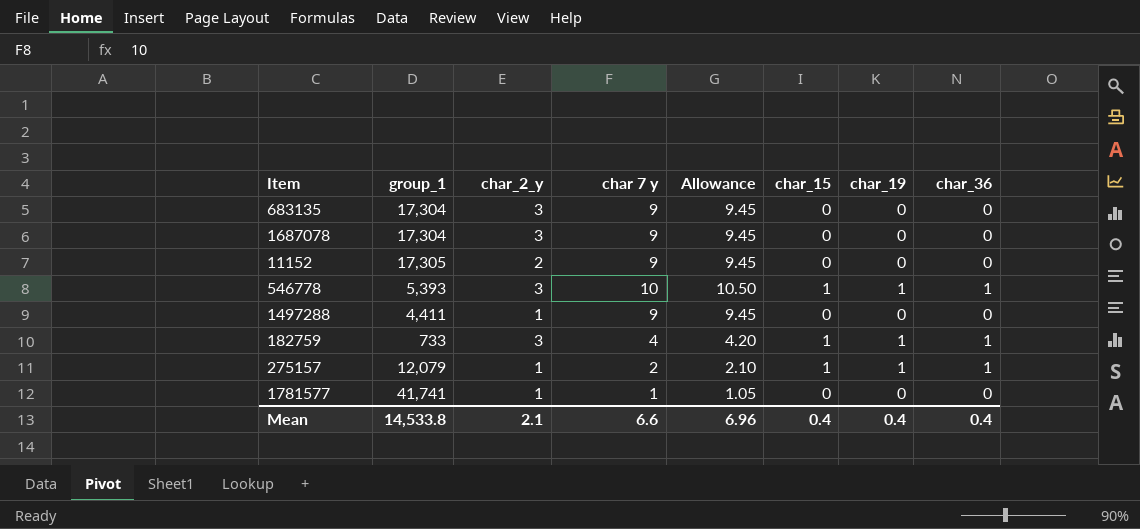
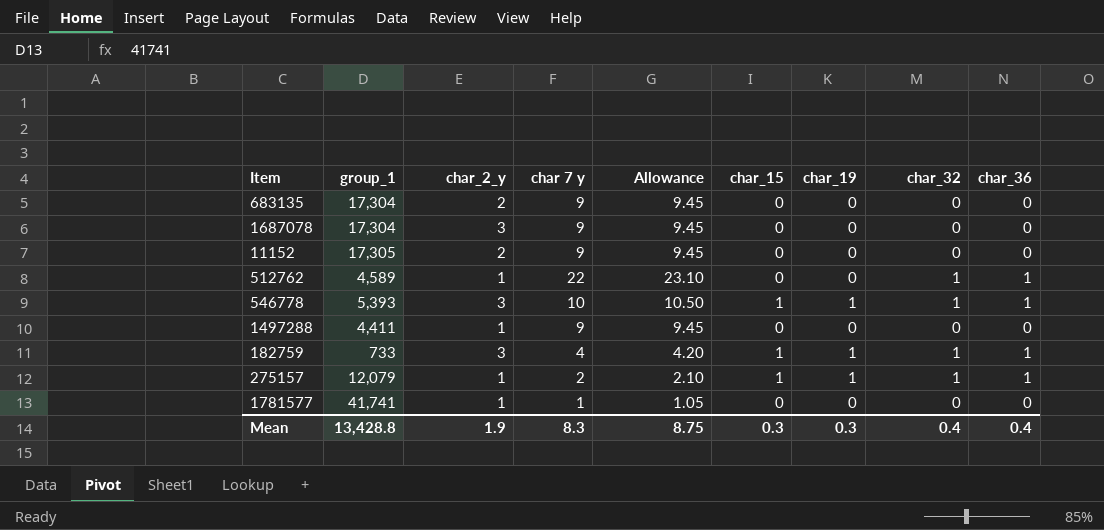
column char_32 | position: none -> 8
683135 | char_2_y: 3 -> 2
row 512762: none -> 4,589 | 1 | 22 | 23.10 | 0 | 0 | 1 | 1
Mean | group_1: 14,533.8 -> 13,428.8
Mean | char_2_y: 2.1 -> 1.9
Mean | char 7 y: 6.6 -> 8.3
Mean | Allowance: 6.96 -> 8.75
Mean | char_15: 0.4 -> 0.3
Mean | char_19: 0.4 -> 0.3

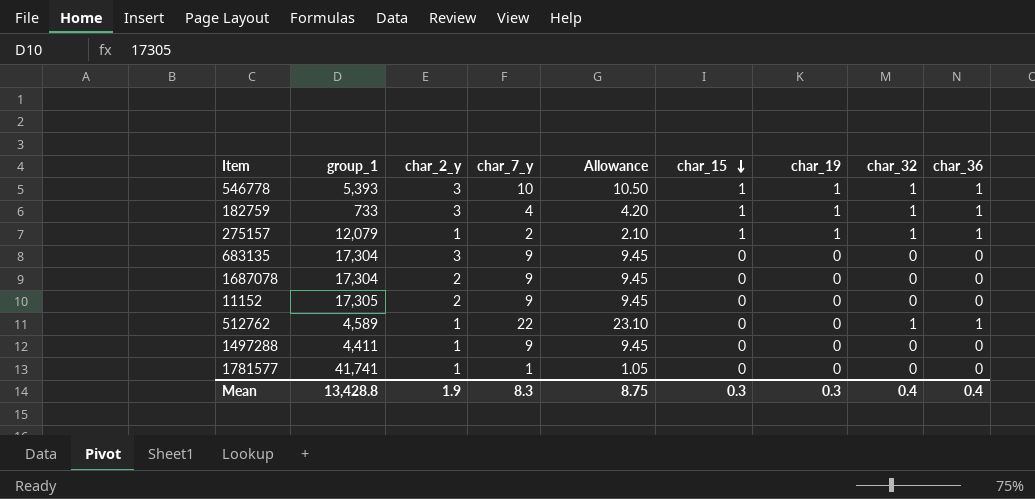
row order: none -> char_15 descending
column name: char 7 y -> char_7_y
683135 | char_2_y: 2 -> 3
1687078 | char_2_y: 3 -> 2

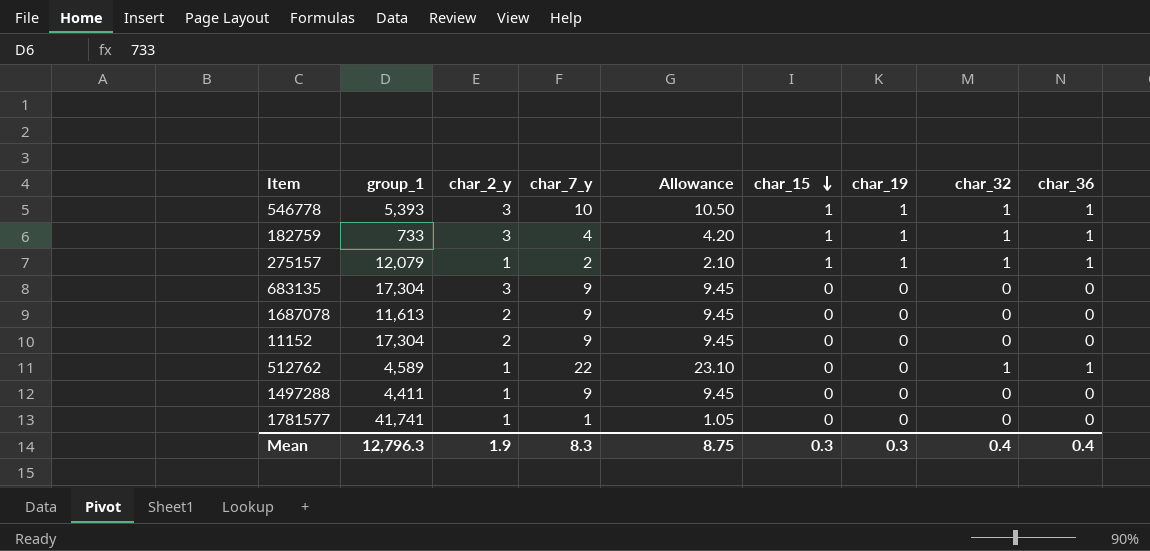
1687078 | group_1: 17,304 -> 11,613
11152 | group_1: 17,305 -> 17,304
Mean | group_1: 13,428.8 -> 12,796.3

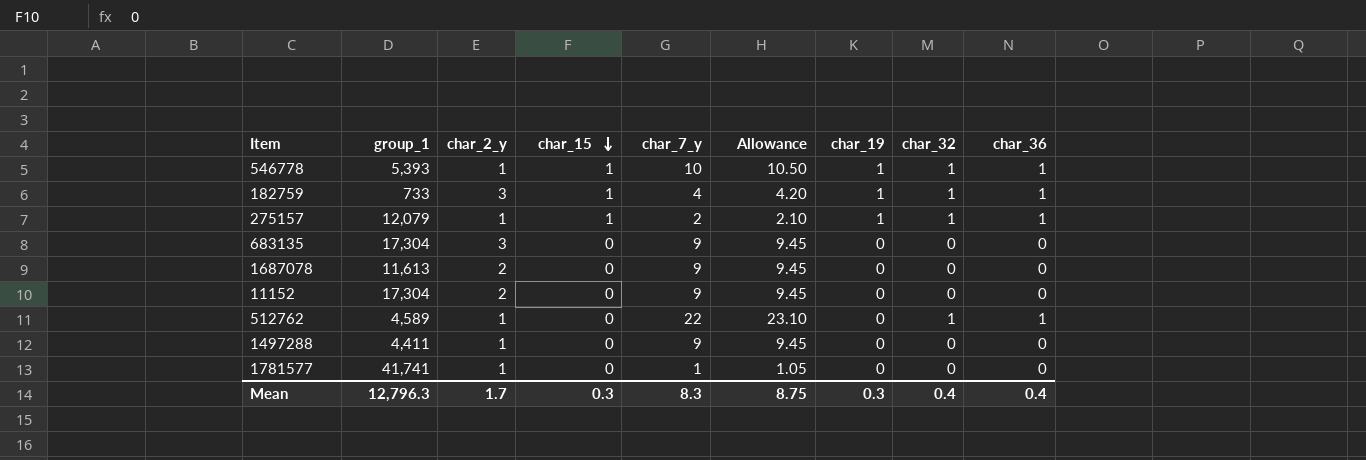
column char_15 | position: 6 -> 4
546778 | char_2_y: 3 -> 1
Mean | char_2_y: 1.9 -> 1.7

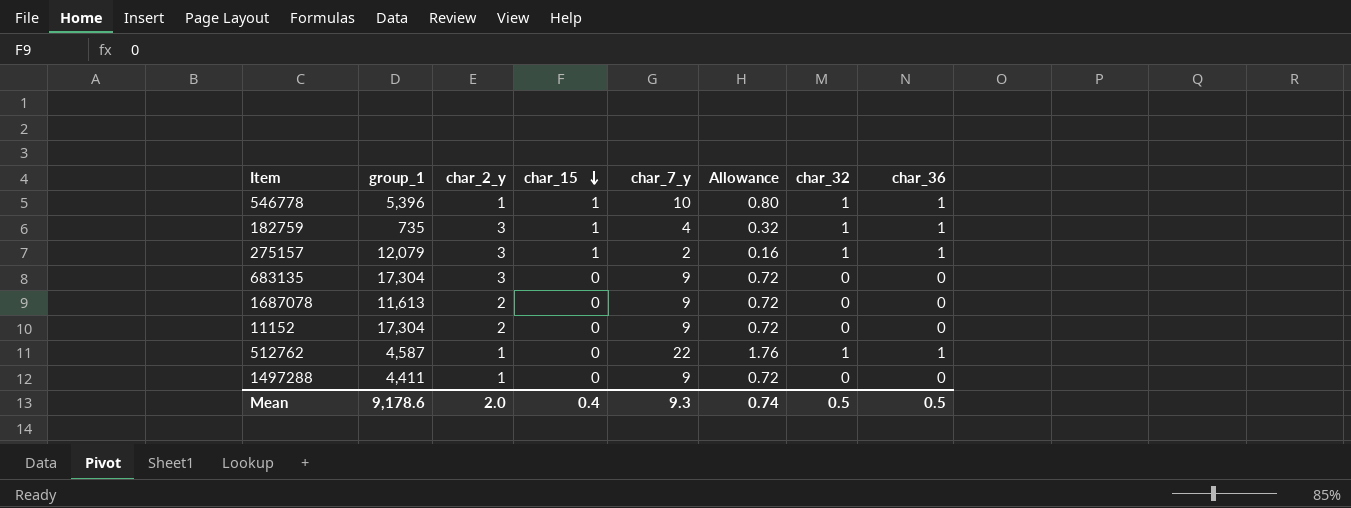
column char_19 | position: 7 -> none
column Allowance | formula: [char_7_y] * 1.05 -> [char_7_y] * 0.08
row 1781577: 41,741 | 1 | 0 | 1 | 1.05 | 0 | 0 | 0 -> none
546778 | group_1: 5,393 -> 5,396
182759 | group_1: 733 -> 735
275157 | char_2_y: 1 -> 3
512762 | group_1: 4,589 -> 4,587
Mean | group_1: 12,796.3 -> 9,178.6
Mean | char_2_y: 1.7 -> 2.0
Mean | char_15: 0.3 -> 0.4
Mean | char_7_y: 8.3 -> 9.3
Mean | Allowance: 8.75 -> 0.74
Mean | char_32: 0.4 -> 0.5
Mean | char_36: 0.4 -> 0.5

